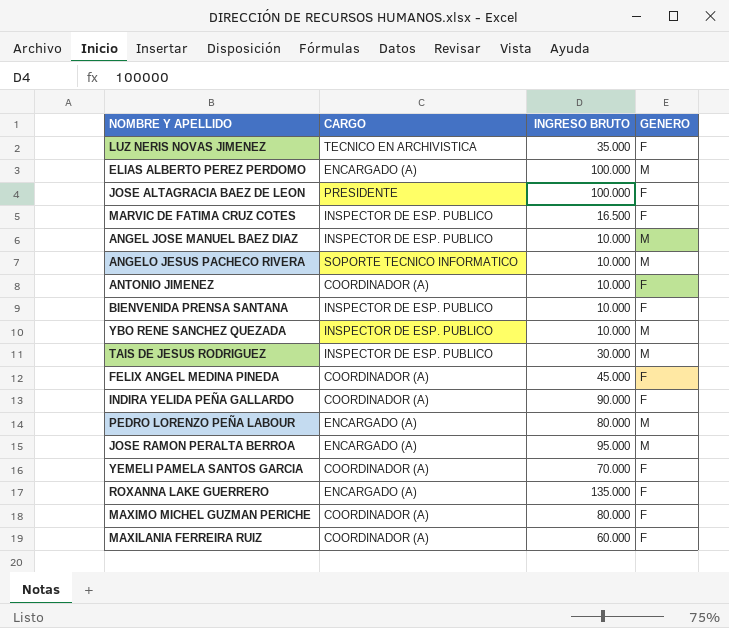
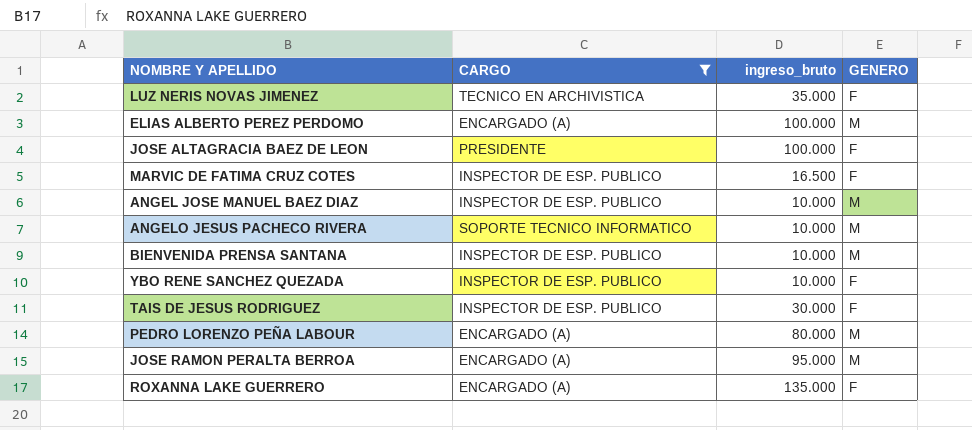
filter: none -> CARGO != COORDINADOR (A)
column name: INGRESO BRUTO -> ingreso_bruto
BIENVENIDA PRENSA SANTANA | GENERO: F -> M
YBO RENE SANCHEZ QUEZADA | GENERO: M -> F
TAIS DE JESUS RODRIGUEZ | GENERO: M -> F

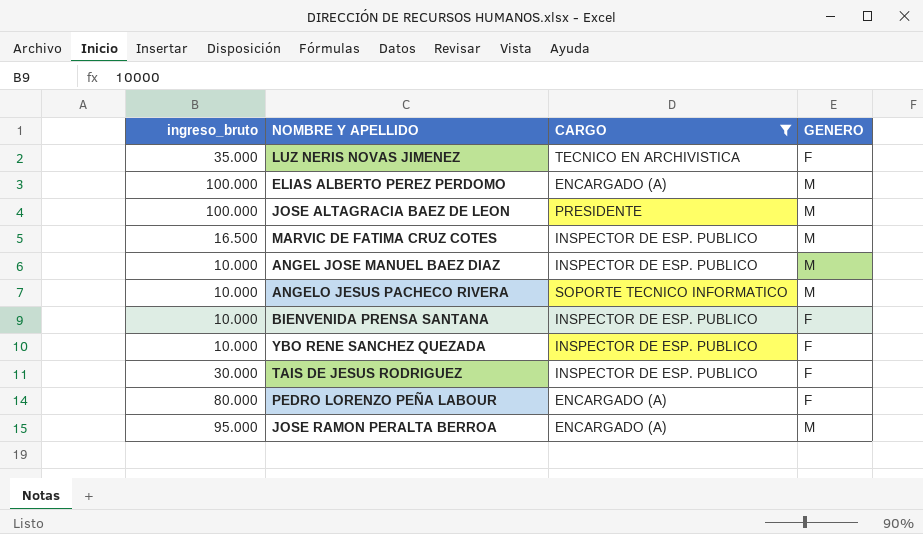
column ingreso_bruto | position: 3 -> 1
row ROXANNA LAKE GUERRERO: ENCARGADO (A) | 135.000 | F -> none
JOSE ALTAGRACIA BAEZ DE LEON | GENERO: F -> M
MARVIC DE FATIMA CRUZ COTES | GENERO: F -> M
BIENVENIDA PRENSA SANTANA | GENERO: M -> F
PEDRO LORENZO PEÑA LABOUR | GENERO: M -> F

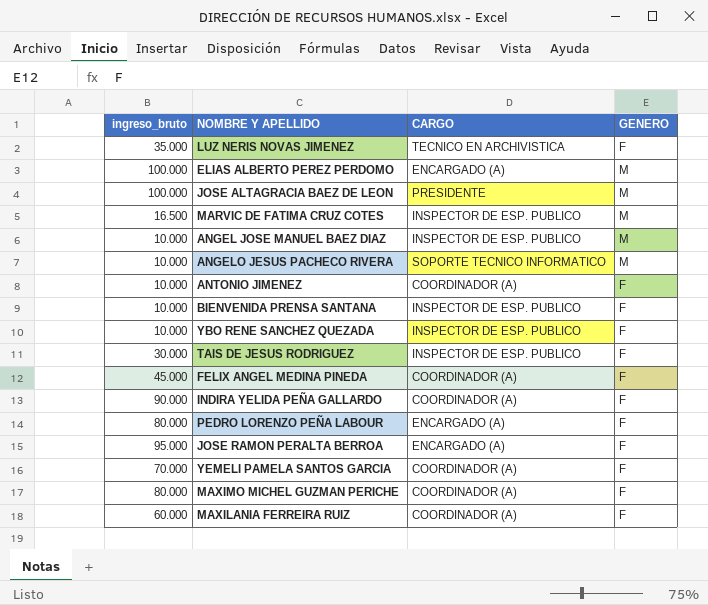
filter: CARGO != COORDINADOR (A) -> none
JOSE RAMON PERALTA BERROA | GENERO: M -> F

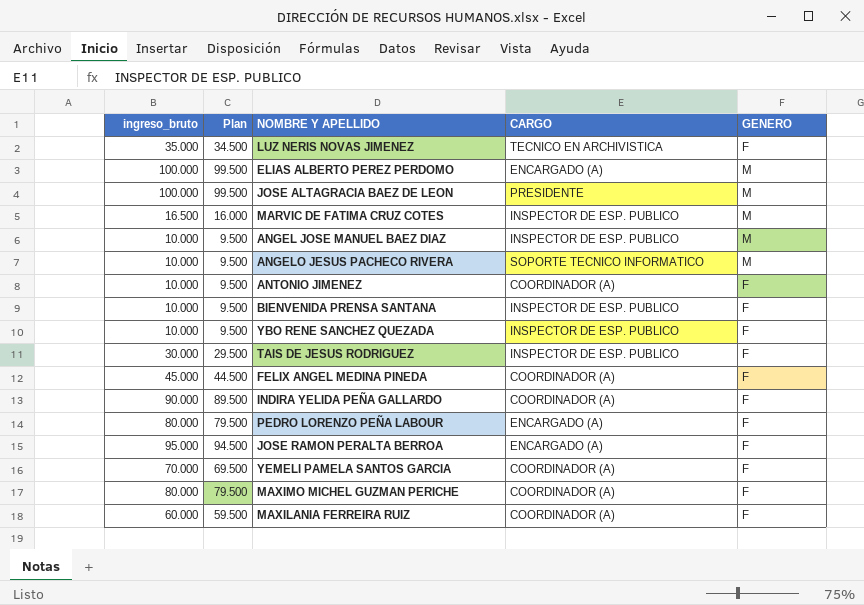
column Plan | formula: none -> [ingreso_bruto] - 500

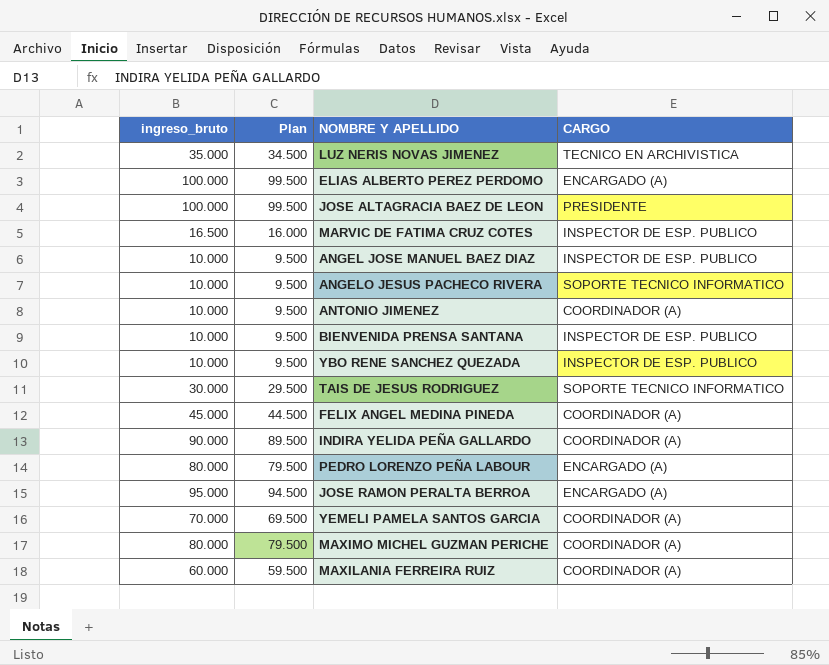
column GENERO | position: 5 -> none
TAIS DE JESUS RODRIGUEZ | CARGO: INSPECTOR DE ESP. PUBLICO -> SOPORTE TECNICO INFORMATICO

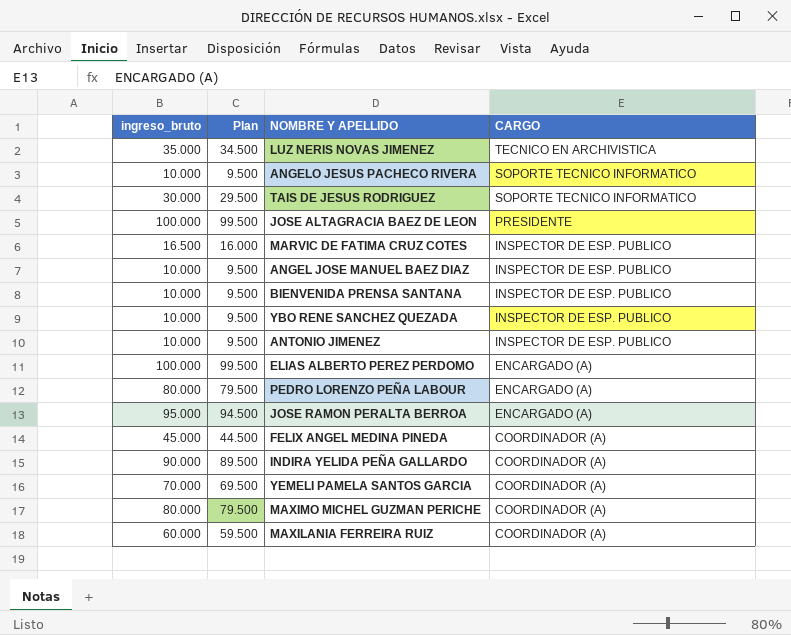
row order: none -> CARGO descending
ANTONIO JIMENEZ | CARGO: COORDINADOR (A) -> INSPECTOR DE ESP. PUBLICO

